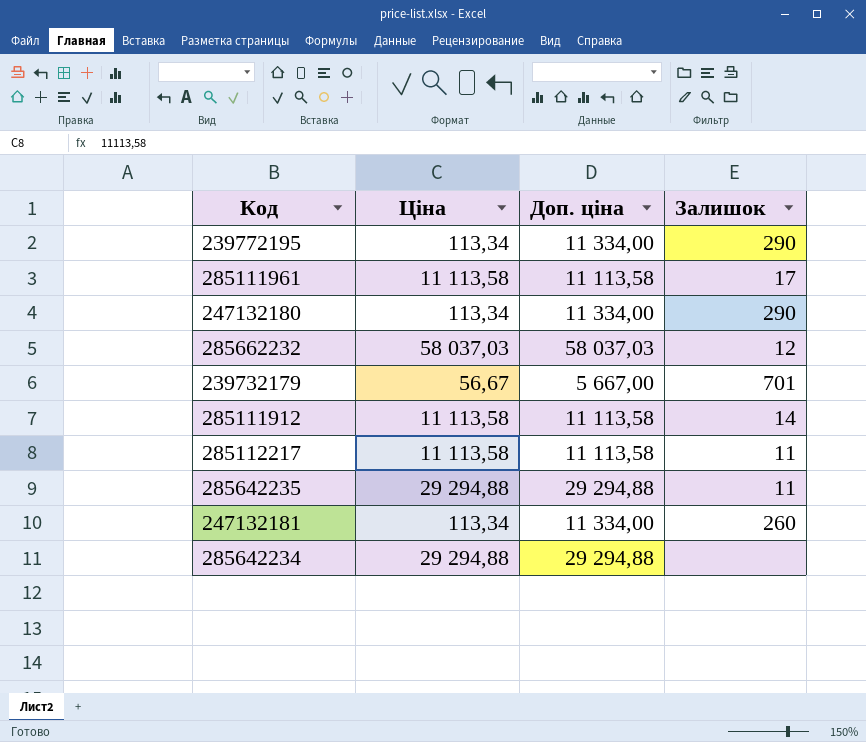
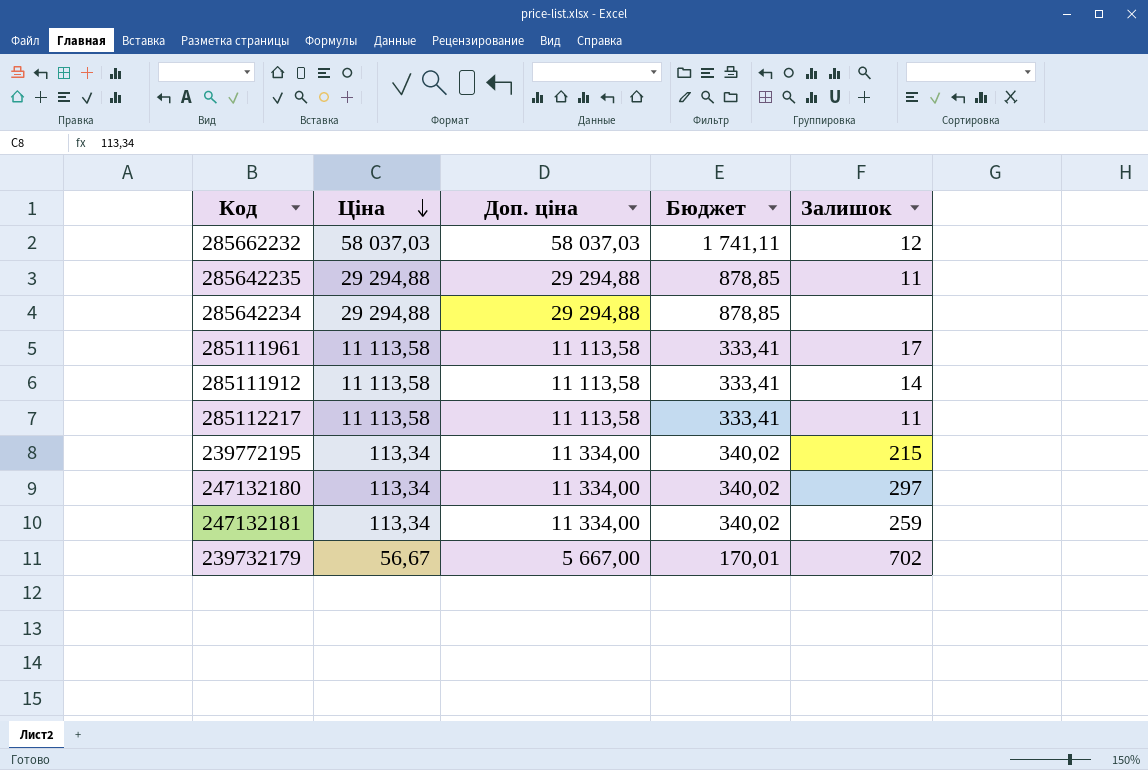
row order: none -> Ціна descending
column Бюджет | formula: none -> [Доп. ціна] * 0,03
239772195 | Залишок: 290 -> 215
247132180 | Залишок: 290 -> 297
247132181 | Залишок: 260 -> 259
239732179 | Залишок: 701 -> 702

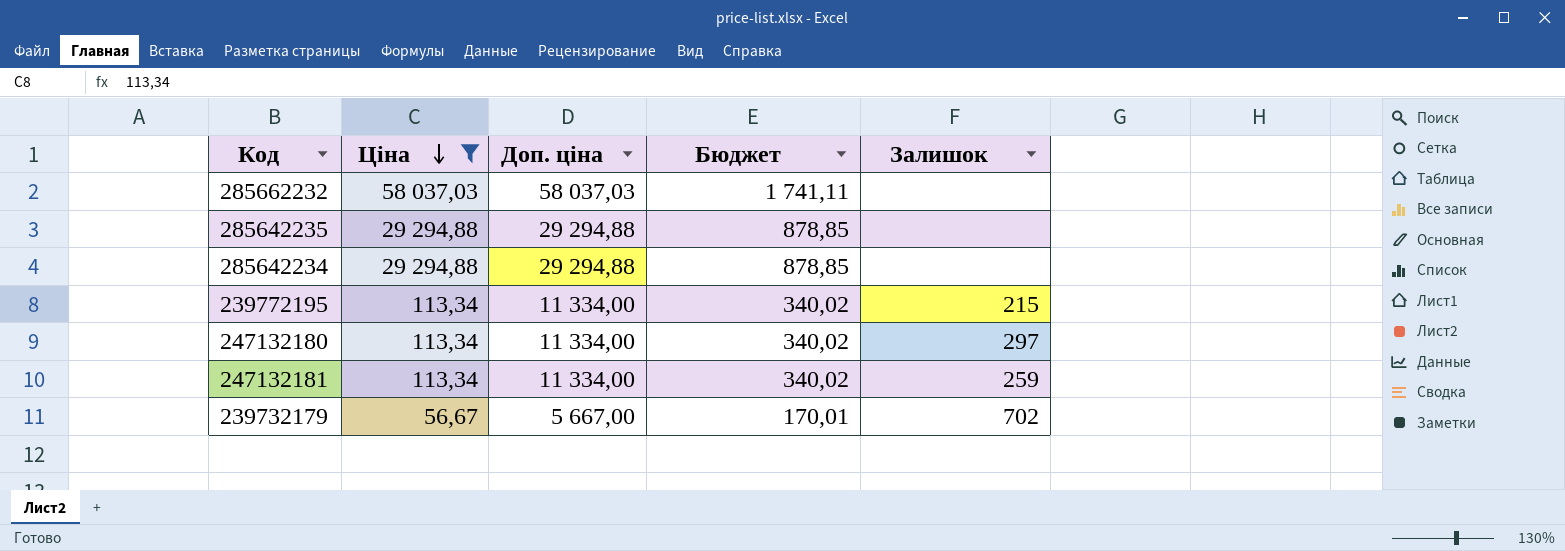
filter: none -> Ціна != 11 113,58
285662232 | Залишок: 12 -> none
285642235 | Залишок: 11 -> none

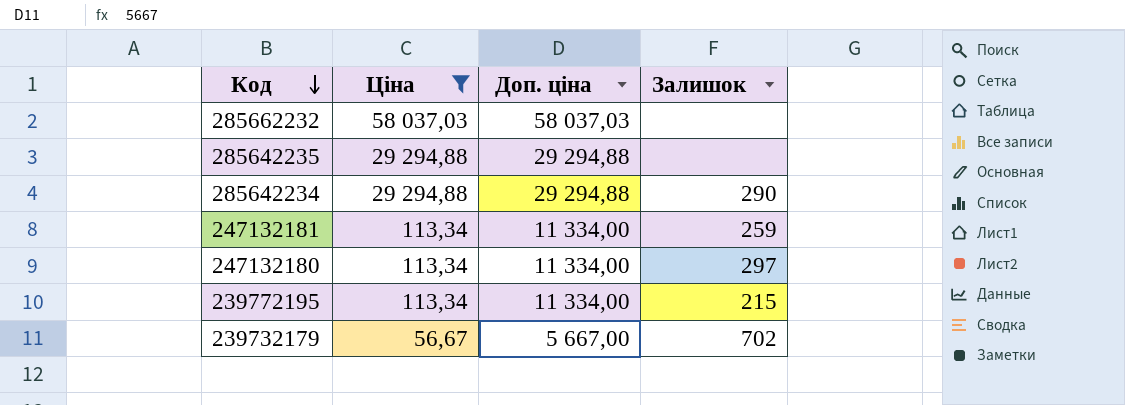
row order: Ціна descending -> Код descending
column Бюджет | formula: [Доп. ціна] * 0,03 -> none
285642234 | Залишок: none -> 290

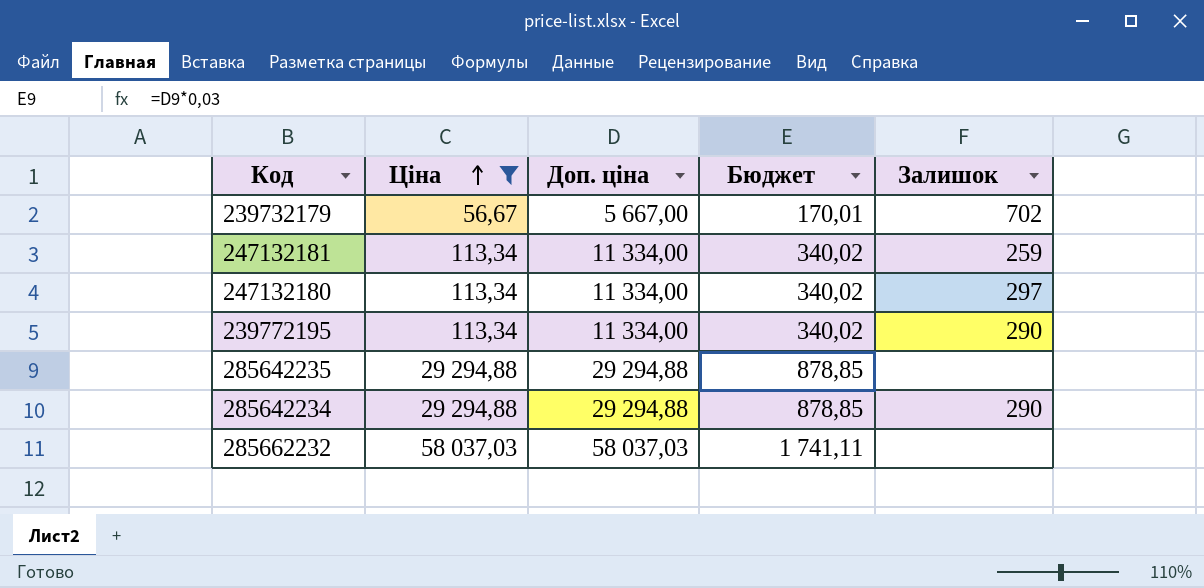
row order: Код descending -> Ціна ascending
column Бюджет | formula: none -> [Доп. ціна] * 0,03
239772195 | Залишок: 215 -> 290

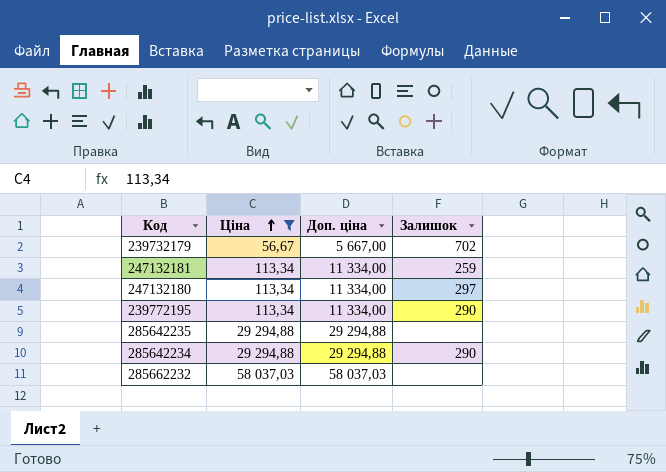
column Бюджет | formula: [Доп. ціна] * 0,03 -> none

